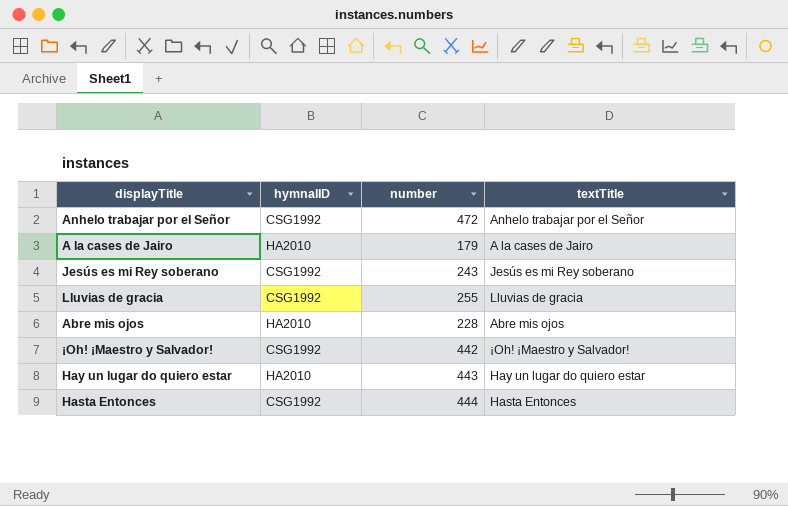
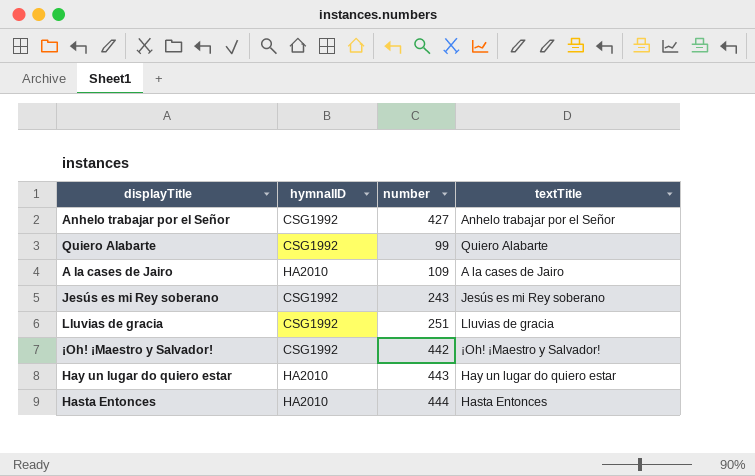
row Abre mis ojos: HA2010 | 228 | Abre mis ojos -> none
Anhelo trabajar por el Señor | number: 472 -> 427
row Quiero Alabarte: none -> CSG1992 | 99 | Quiero Alabarte
A la cases de Jairo | number: 179 -> 109
Lluvias de gracia | number: 255 -> 251
Hasta Entonces | hymnalID: CSG1992 -> HA2010

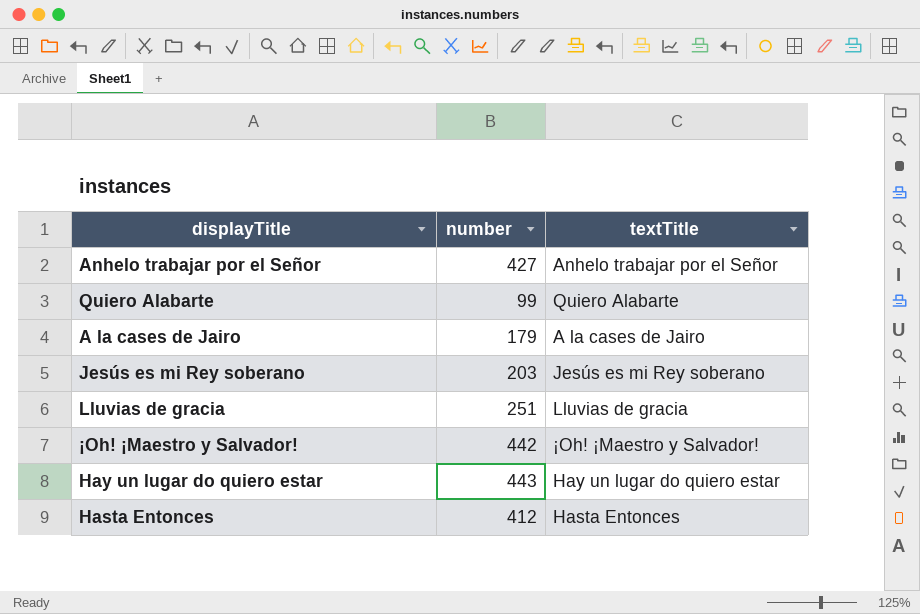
column hymnalID | position: 2 -> none
A la cases de Jairo | number: 109 -> 179
Jesús es mi Rey soberano | number: 243 -> 203
Hasta Entonces | number: 444 -> 412

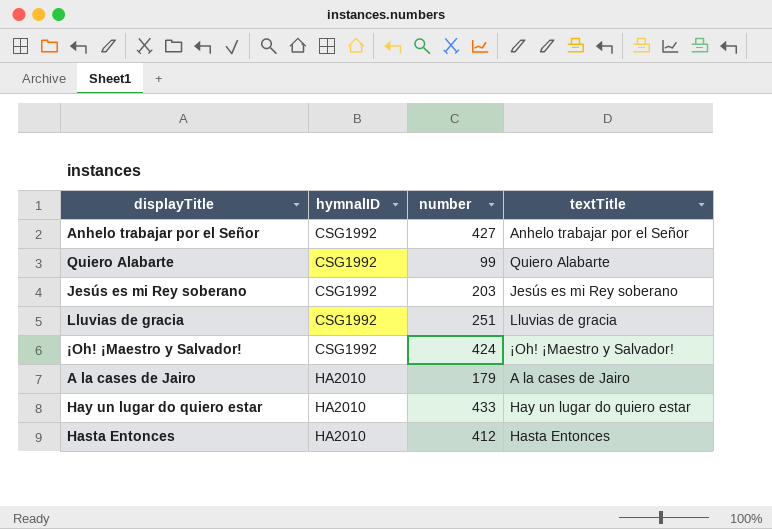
row order: none -> hymnalID ascending
column hymnalID | position: none -> 2
¡Oh! ¡Maestro y Salvador! | number: 442 -> 424
Hay un lugar do quiero estar | number: 443 -> 433

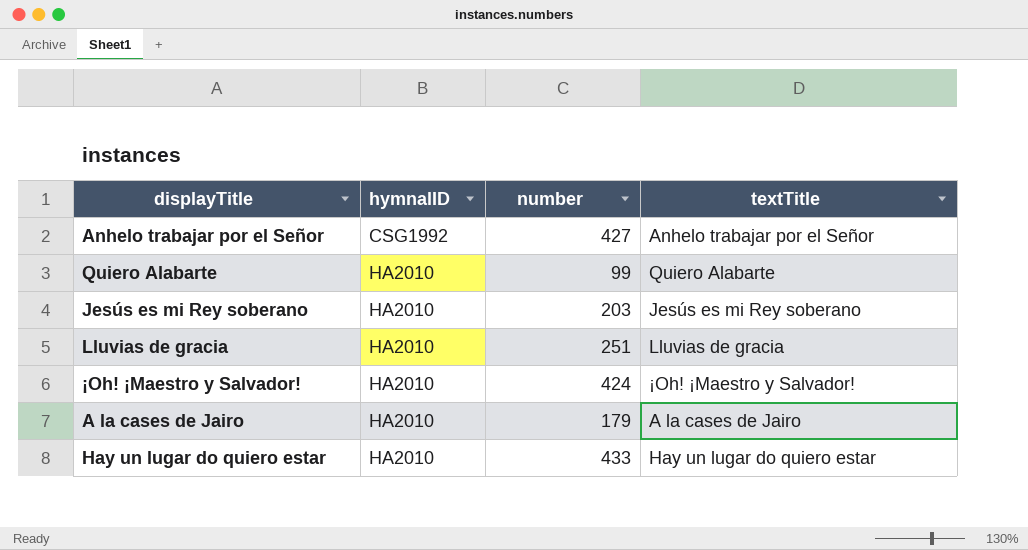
row Hasta Entonces: HA2010 | 412 | Hasta Entonces -> none
Quiero Alabarte | hymnalID: CSG1992 -> HA2010
Jesús es mi Rey soberano | hymnalID: CSG1992 -> HA2010
Lluvias de gracia | hymnalID: CSG1992 -> HA2010
¡Oh! ¡Maestro y Salvador! | hymnalID: CSG1992 -> HA2010

